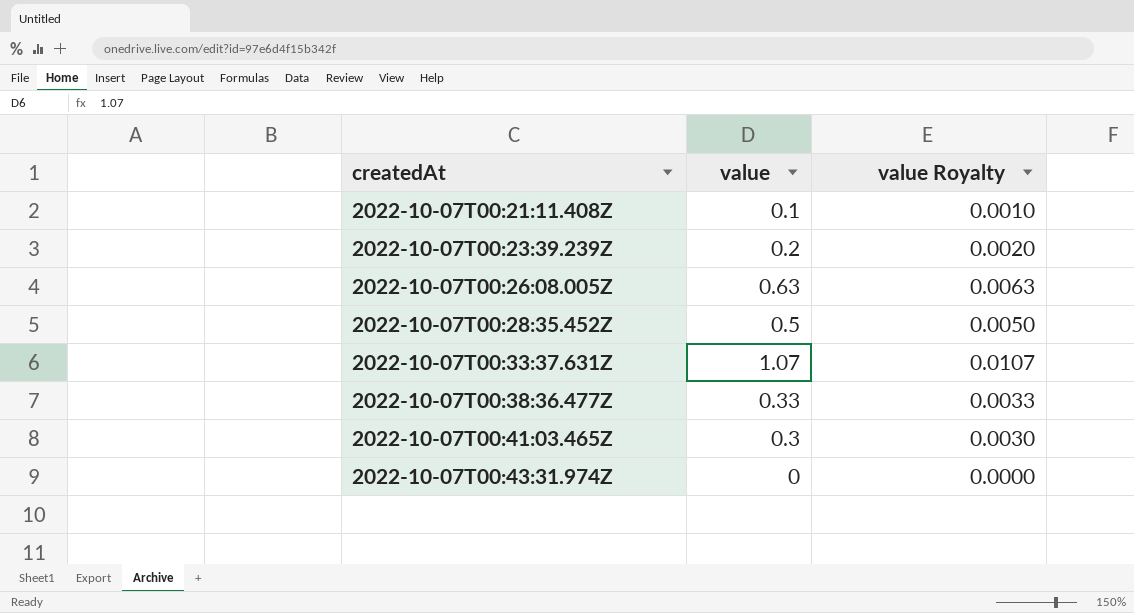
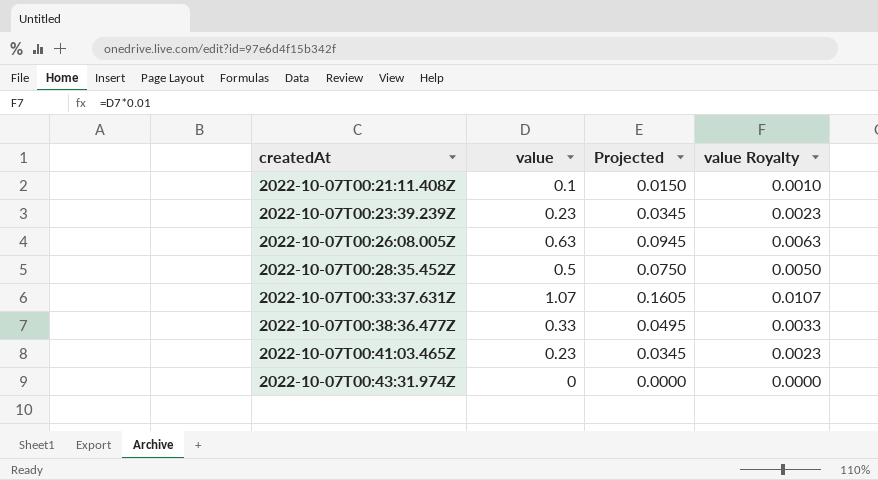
column Projected | formula: none -> [value] * 0.15
2022-10-07T00:23:39.239Z | value: 0.2 -> 0.23
2022-10-07T00:23:39.239Z | value Royalty: 0.0020 -> 0.0023
2022-10-07T00:41:03.465Z | value: 0.3 -> 0.23
2022-10-07T00:41:03.465Z | value Royalty: 0.0030 -> 0.0023

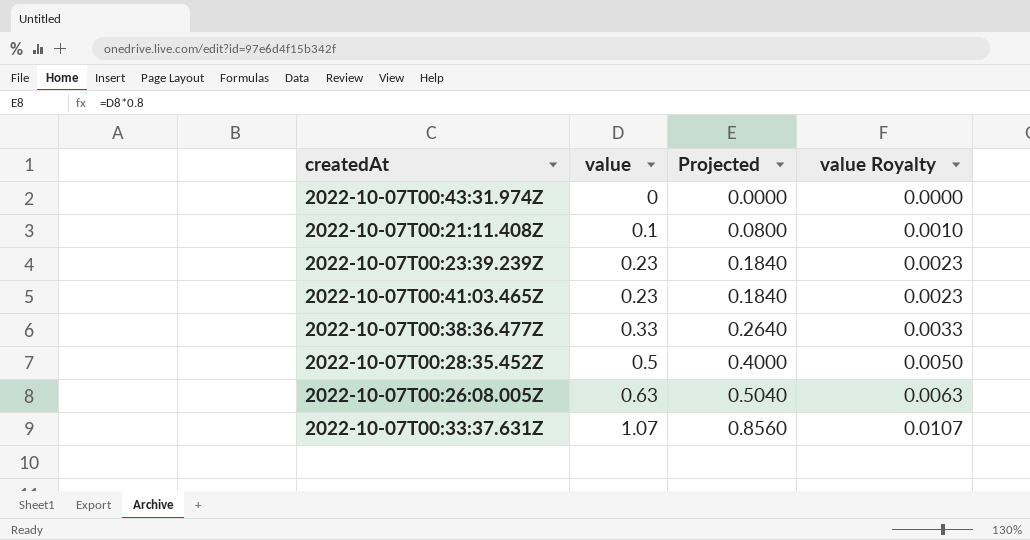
row order: createdAt ascending -> value ascending
column Projected | formula: [value] * 0.15 -> [value] * 0.8

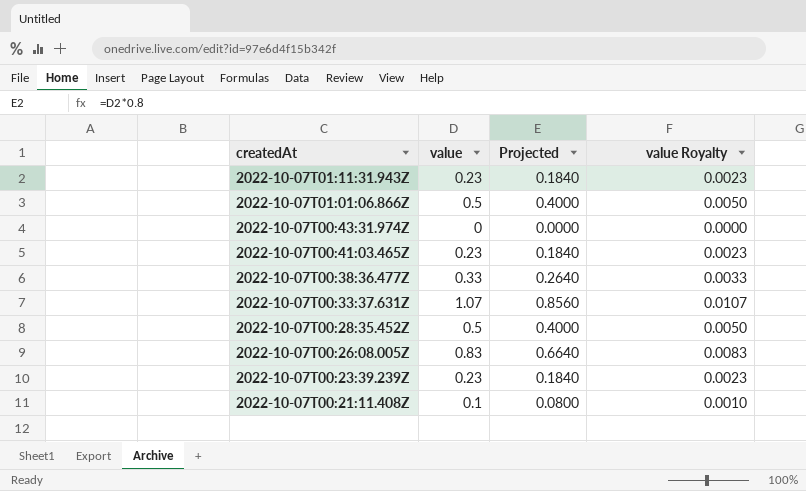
row order: value ascending -> createdAt descending
row 2022-10-07T01:11:31.943Z: none -> 0.23 | 0.1840 | 0.0023
row 2022-10-07T01:01:06.866Z: none -> 0.5 | 0.4000 | 0.0050
2022-10-07T00:26:08.005Z | value: 0.63 -> 0.83
2022-10-07T00:26:08.005Z | Projected: 0.5040 -> 0.6640
2022-10-07T00:26:08.005Z | value Royalty: 0.0063 -> 0.0083

